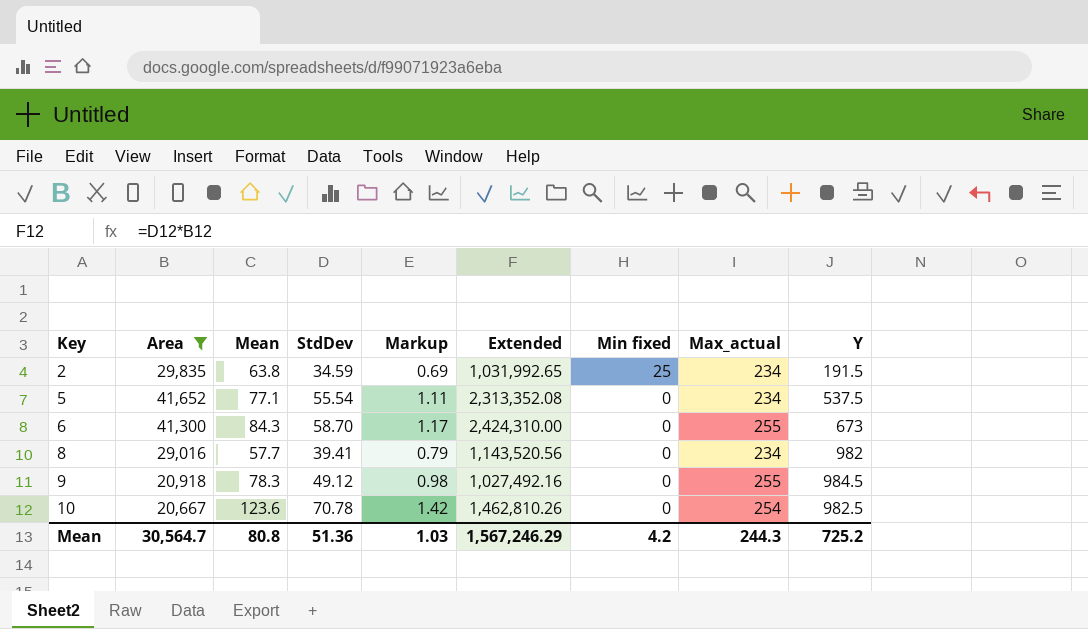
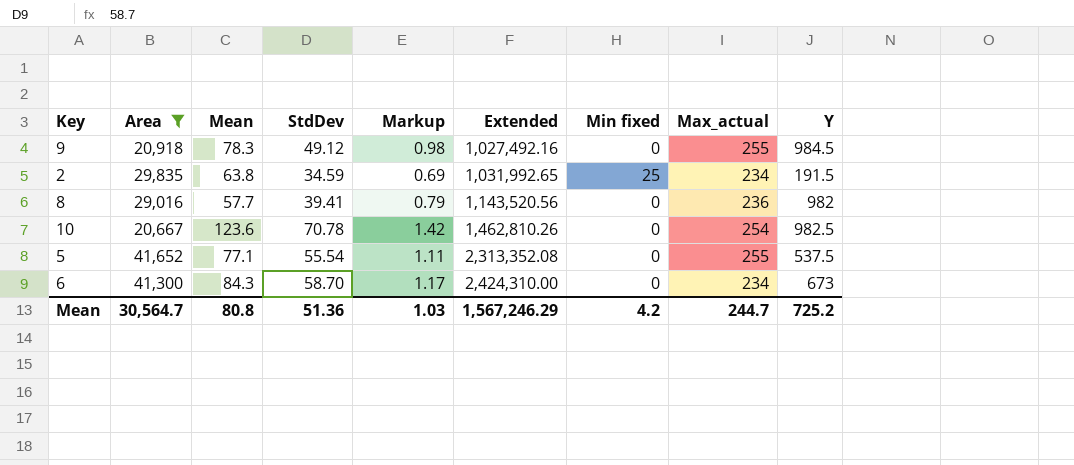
row order: Key ascending -> Extended ascending
8 | Max_actual: 234 -> 236
5 | Max_actual: 234 -> 255
6 | Max_actual: 255 -> 234
Mean | Max_actual: 244.3 -> 244.7

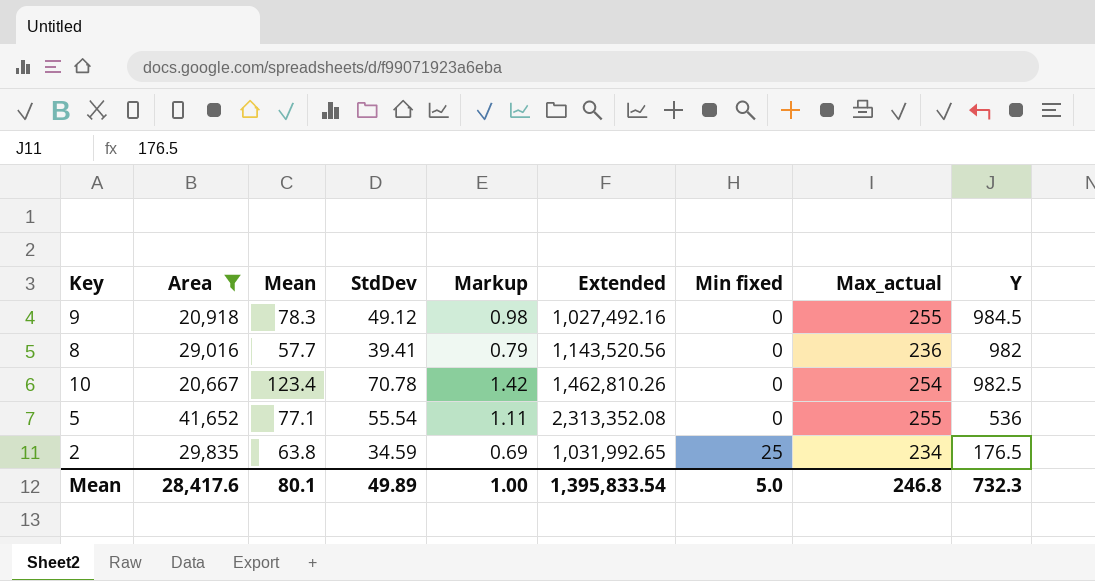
row order: Extended ascending -> Min fixed ascending
row 6: 41,300 | 84.3 | 58.70 | 1.17 | 2,424,310.00 | 0 | 234 | 673 -> none
10 | Mean: 123.6 -> 123.4
5 | Y: 537.5 -> 536
2 | Y: 191.5 -> 176.5
Mean | Area: 30,564.7 -> 28,417.6
Mean | Mean: 80.8 -> 80.1
Mean | StdDev: 51.36 -> 49.89
Mean | Markup: 1.03 -> 1.00
Mean | Extended: 1,567,246.29 -> 1,395,833.54
Mean | Min fixed: 4.2 -> 5.0
Mean | Max_actual: 244.7 -> 246.8
Mean | Y: 725.2 -> 732.3

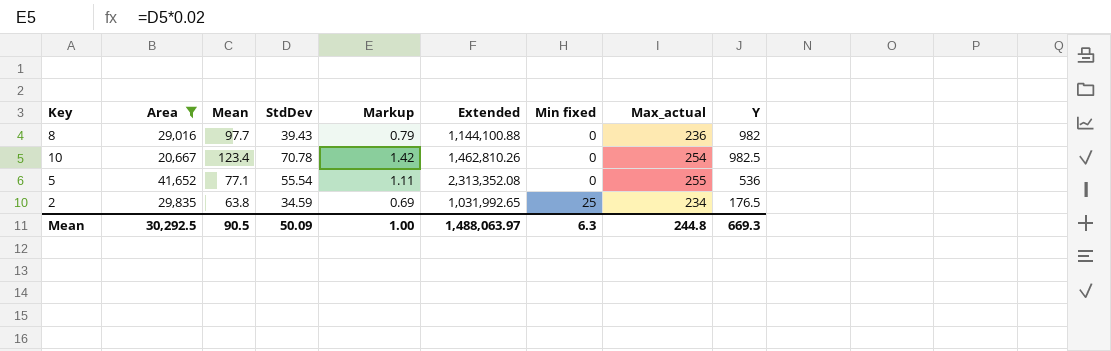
row 9: 20,918 | 78.3 | 49.12 | 0.98 | 1,027,492.16 | 0 | 255 | 984.5 -> none
8 | Mean: 57.7 -> 97.7
8 | StdDev: 39.41 -> 39.43
8 | Extended: 1,143,520.56 -> 1,144,100.88
Mean | Area: 28,417.6 -> 30,292.5
Mean | Mean: 80.1 -> 90.5
Mean | StdDev: 49.89 -> 50.09
Mean | Extended: 1,395,833.54 -> 1,488,063.97
Mean | Min fixed: 5.0 -> 6.3
Mean | Max_actual: 246.8 -> 244.8
Mean | Y: 732.3 -> 669.3

